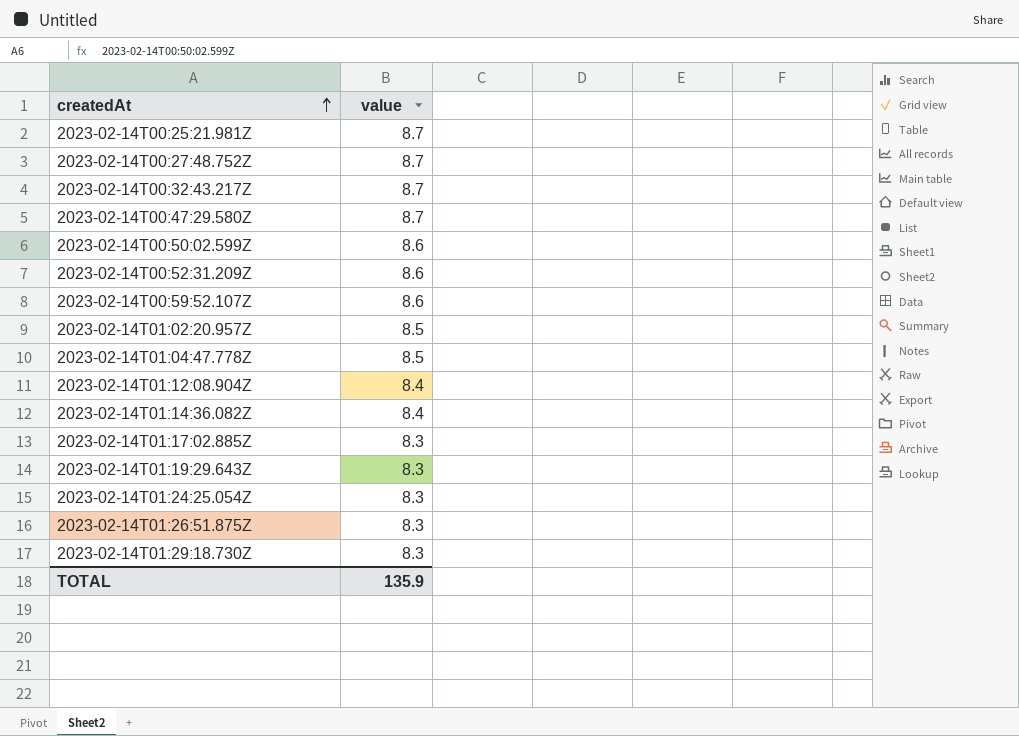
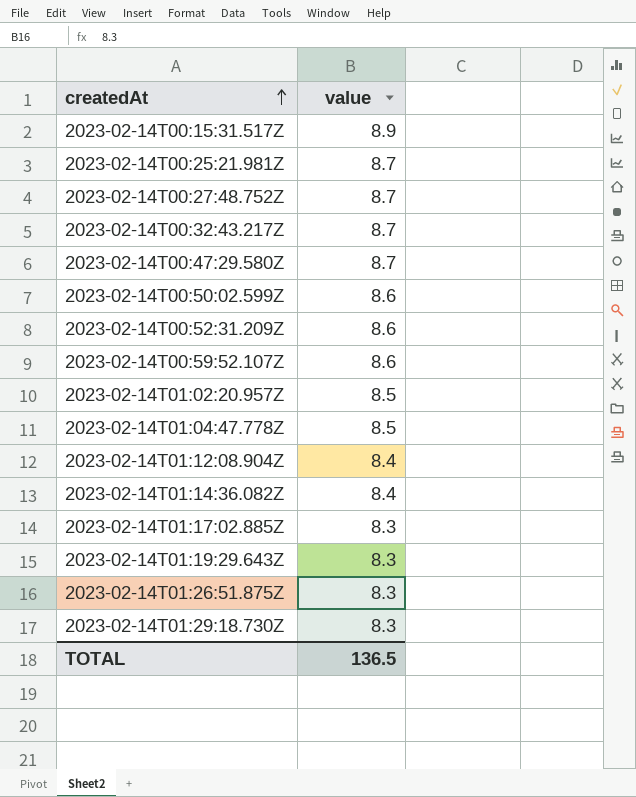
row 2023-02-14T01:24:25.054Z: 8.3 -> none
row 2023-02-14T00:15:31.517Z: none -> 8.9
TOTAL | value: 135.9 -> 136.5

